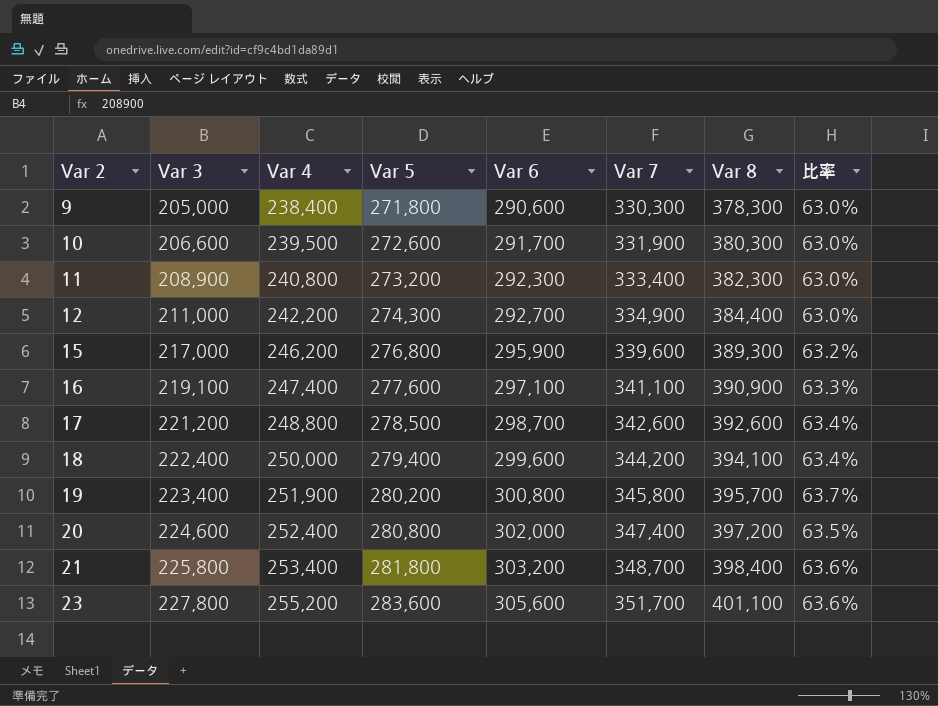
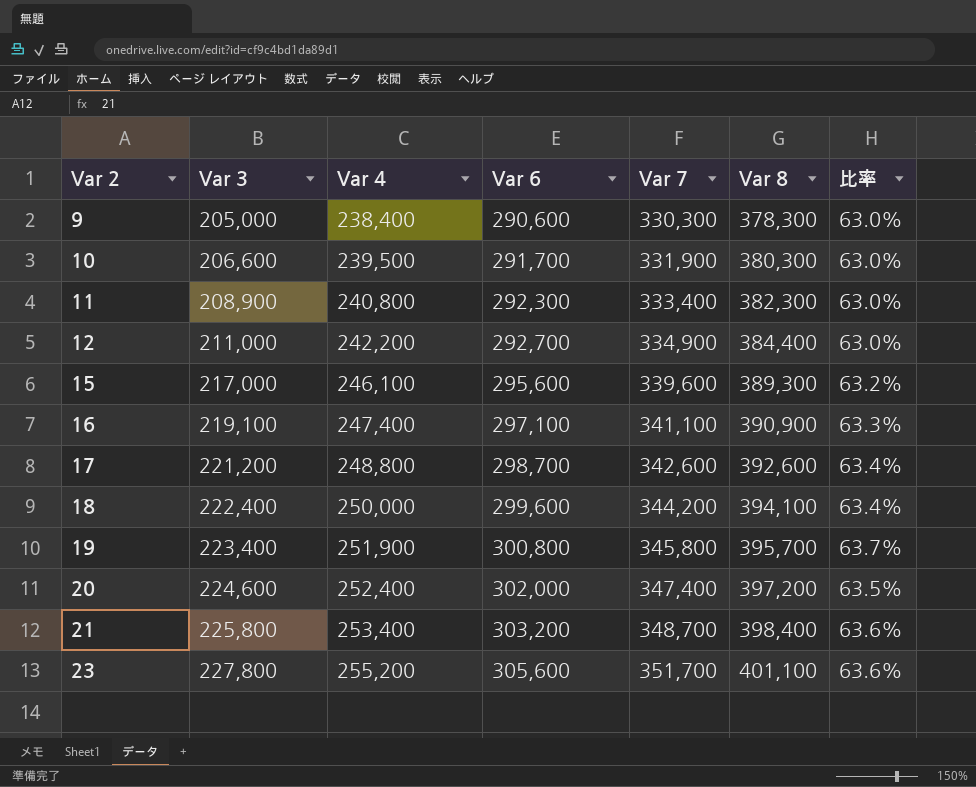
column Var 5 | position: 4 -> none
15 | Var 4: 246,200 -> 246,100
15 | Var 6: 295,900 -> 295,600

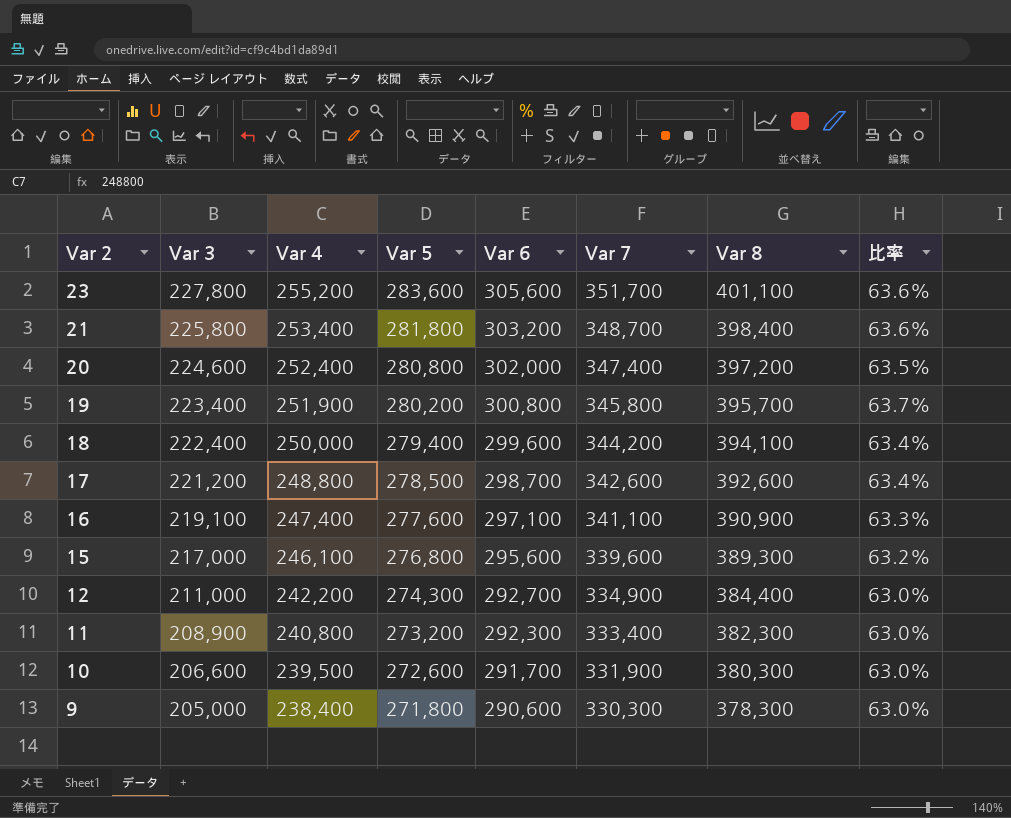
row order: Var 2 ascending -> Var 2 descending
column Var 5 | position: none -> 4

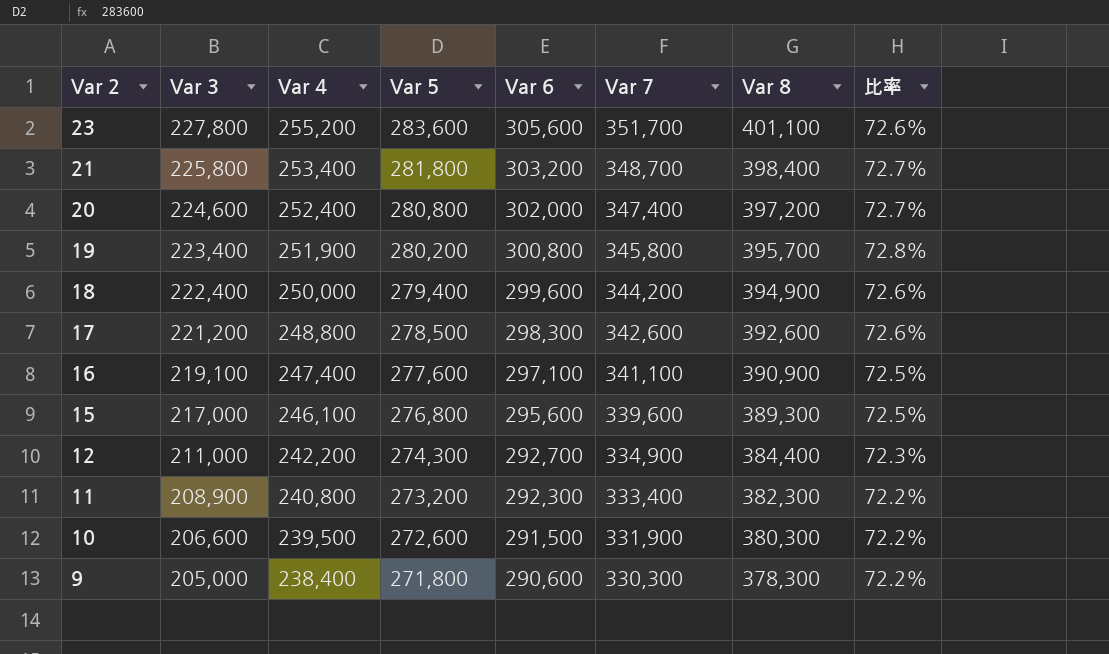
column 比率 | formula: [Var 4] / [Var 8] -> [Var 4] / [Var 7]
18 | Var 8: 394,100 -> 394,900
17 | Var 6: 298,700 -> 298,300
10 | Var 6: 291,700 -> 291,500

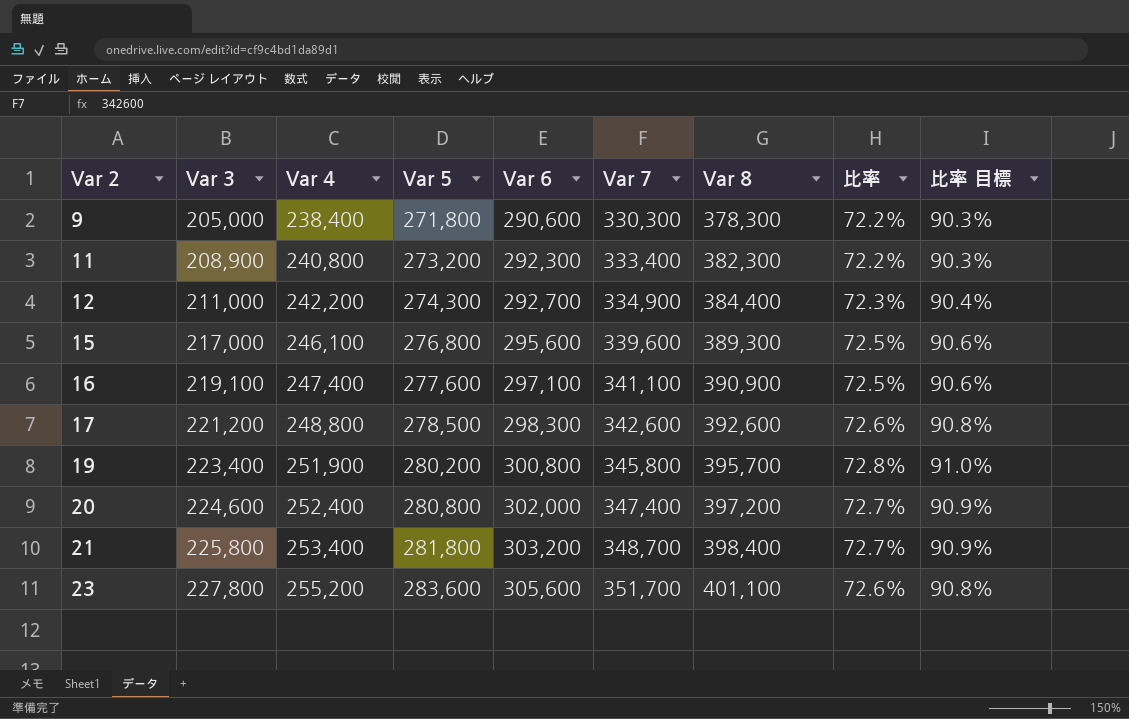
row order: Var 2 descending -> Var 2 ascending
column 比率 目標 | formula: none -> [比率] * 1.25
row 18: 222,400 | 250,000 | 279,400 | 299,600 | 344,200 | 394,900 | 72.6% -> none
row 10: 206,600 | 239,500 | 272,600 | 291,500 | 331,900 | 380,300 | 72.2% -> none

